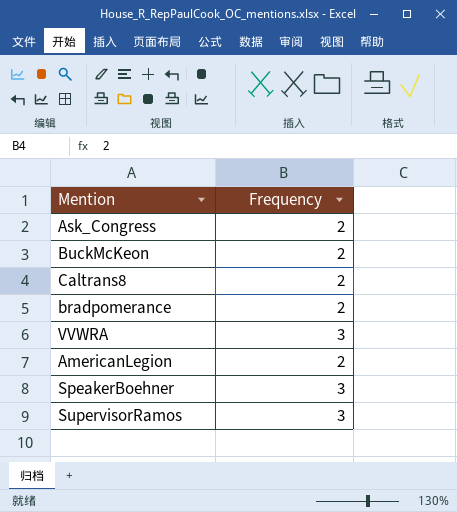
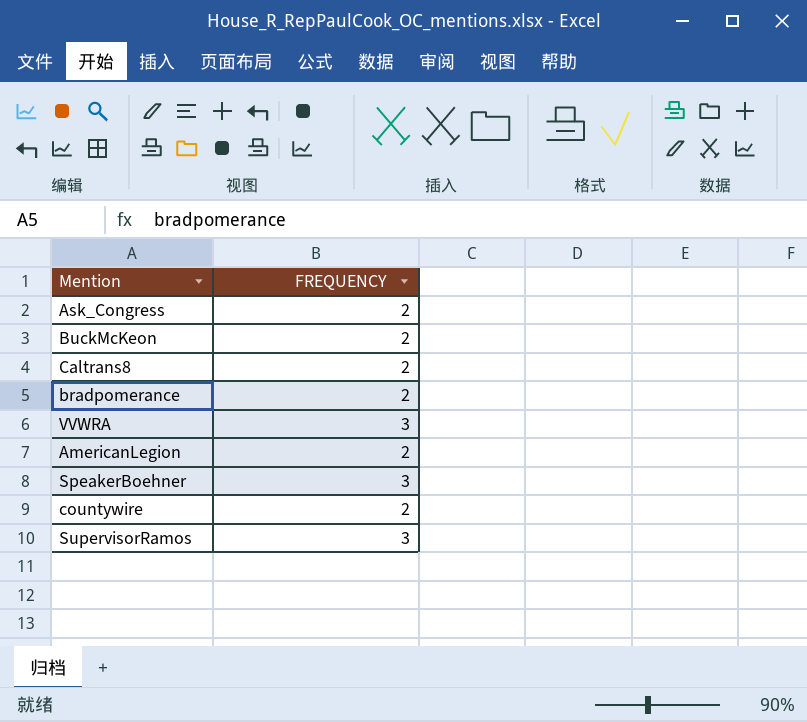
column name: Frequency -> FREQUENCY
row countywire: none -> 2

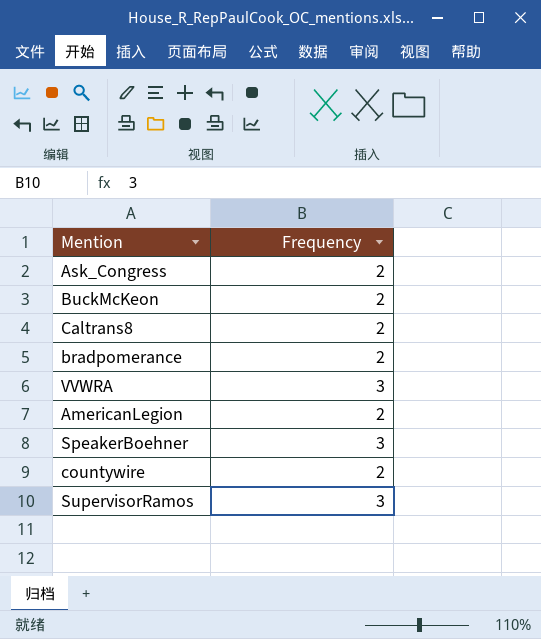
column name: FREQUENCY -> Frequency

